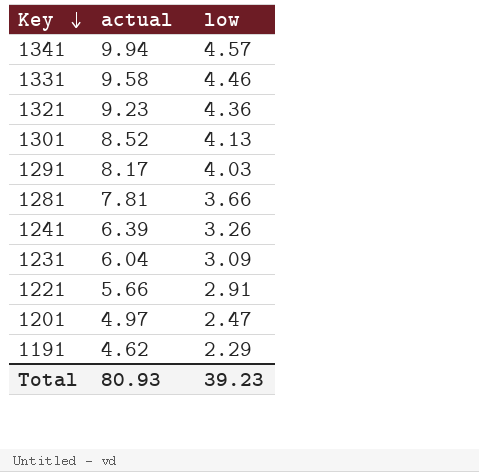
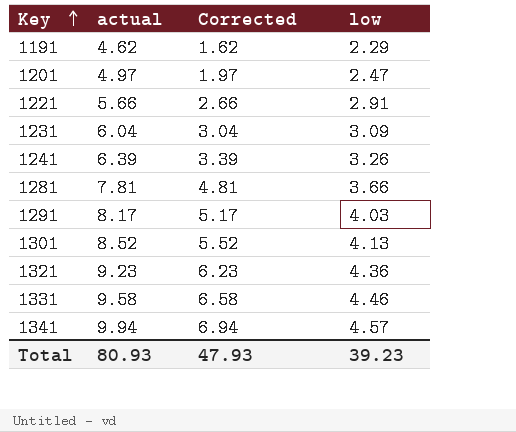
row order: Key descending -> Key ascending
column Corrected | formula: none -> [actual] - 3

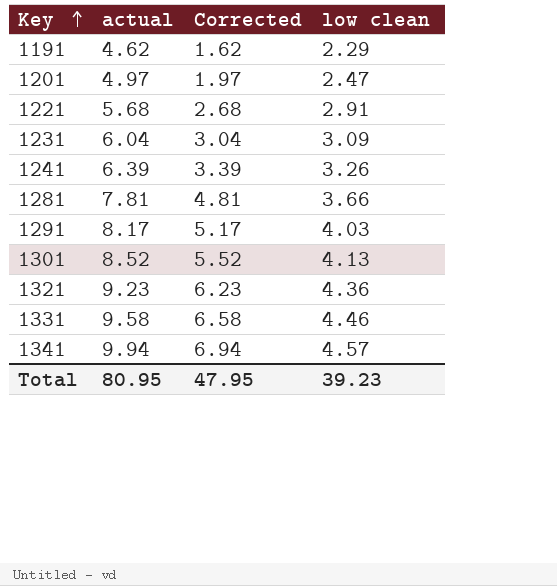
column name: low -> low clean
1221 | actual: 5.66 -> 5.68
1221 | Corrected: 2.66 -> 2.68
Total | actual: 80.93 -> 80.95
Total | Corrected: 47.93 -> 47.95

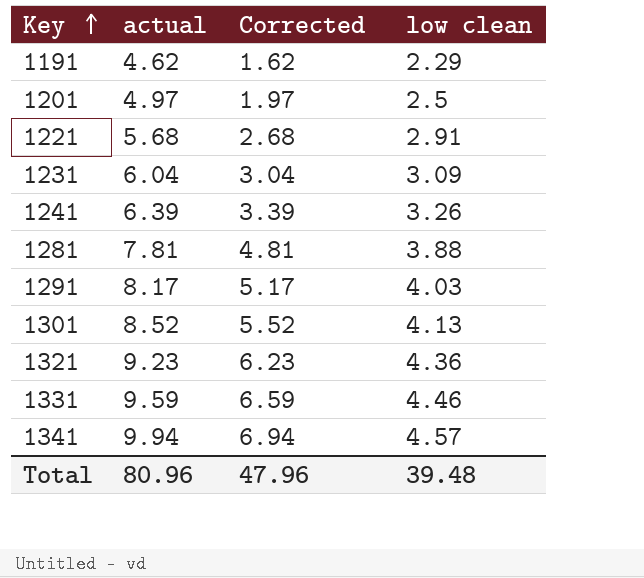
1201 | low clean: 2.47 -> 2.5
1281 | low clean: 3.66 -> 3.88
1331 | actual: 9.58 -> 9.59
1331 | Corrected: 6.58 -> 6.59
Total | actual: 80.95 -> 80.96
Total | Corrected: 47.95 -> 47.96
Total | low clean: 39.23 -> 39.48

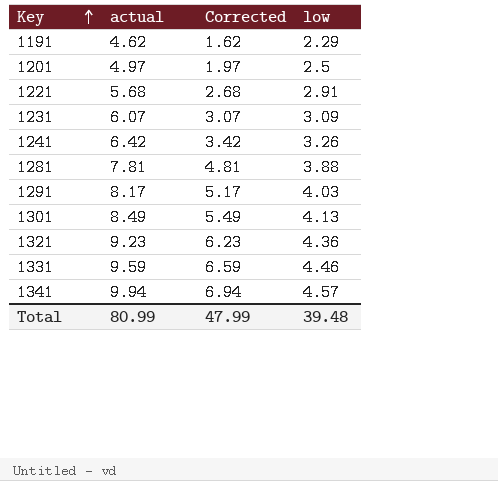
column name: low clean -> low
1231 | actual: 6.04 -> 6.07
1231 | Corrected: 3.04 -> 3.07
1241 | actual: 6.39 -> 6.42
1241 | Corrected: 3.39 -> 3.42
1301 | actual: 8.52 -> 8.49
1301 | Corrected: 5.52 -> 5.49
Total | actual: 80.96 -> 80.99
Total | Corrected: 47.96 -> 47.99

